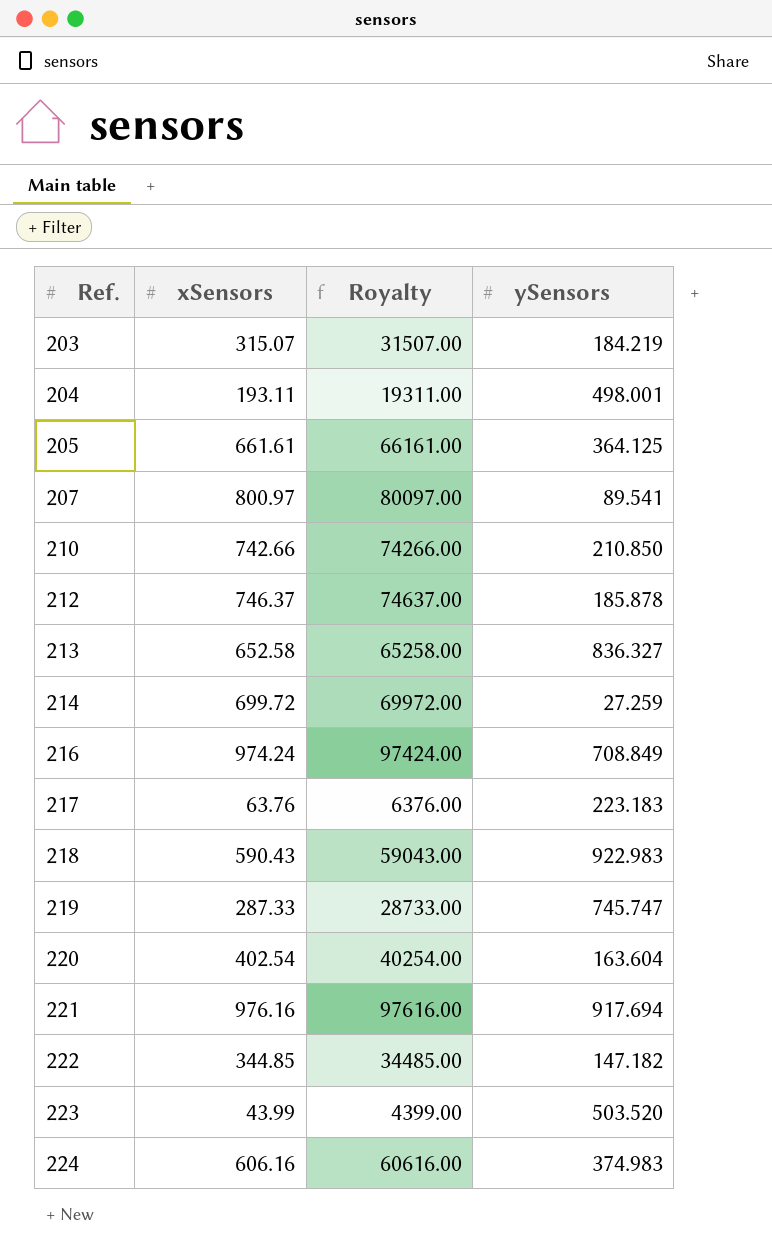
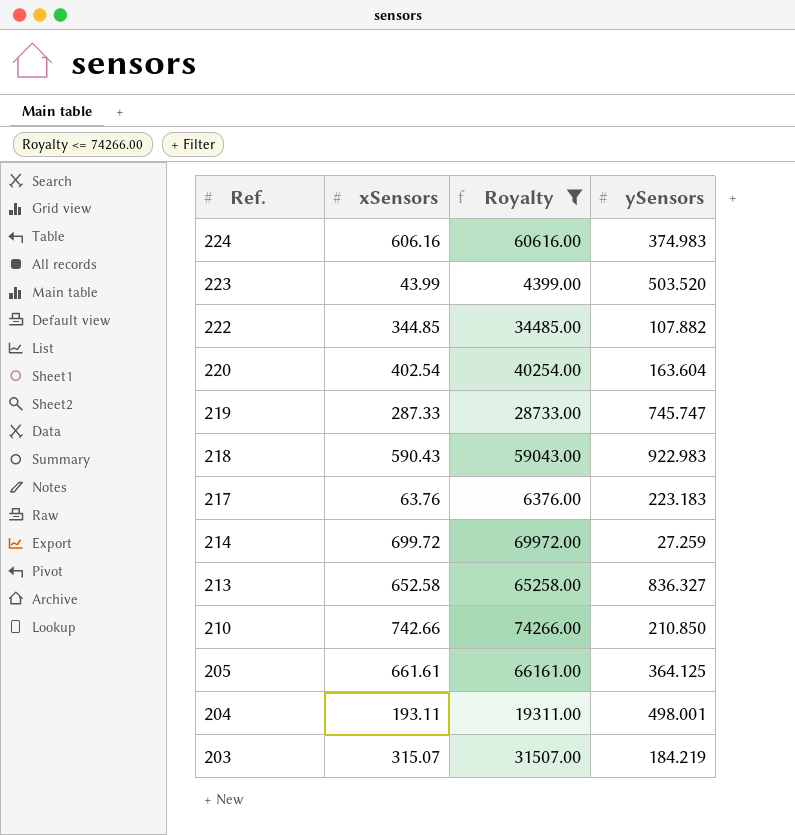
filter: none -> Royalty <= 74266.00
row order: Ref. ascending -> Ref. descending
222 | ySensors: 147.182 -> 107.882

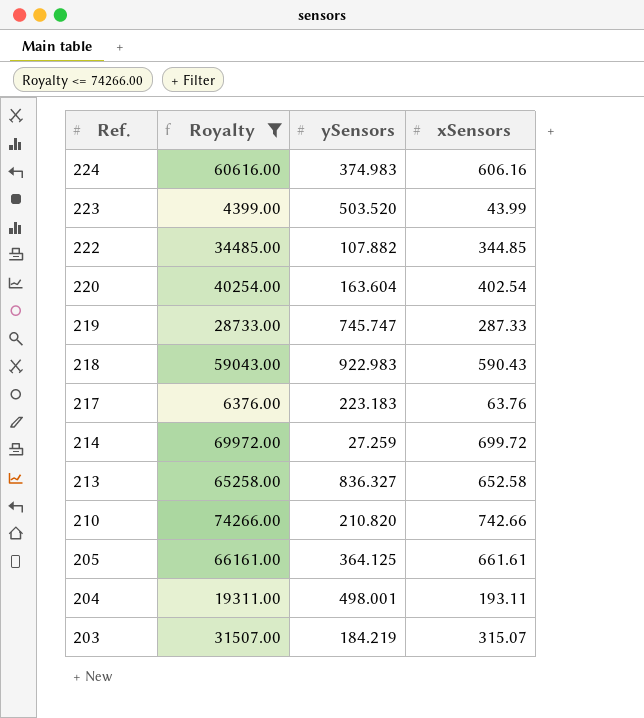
column xSensors | position: 2 -> 4
210 | ySensors: 210.850 -> 210.820

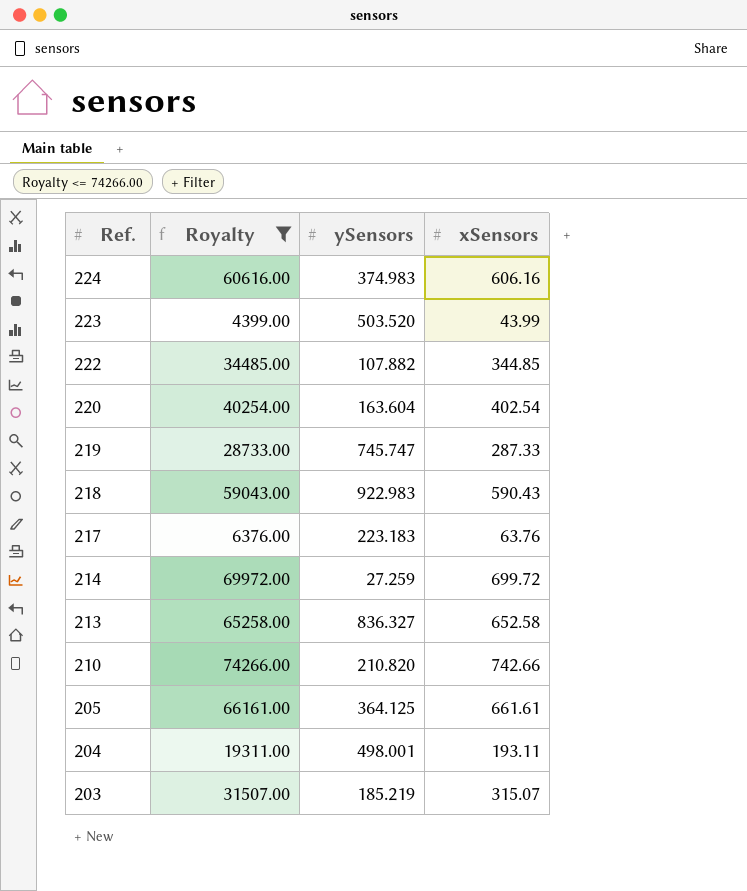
203 | ySensors: 184.219 -> 185.219

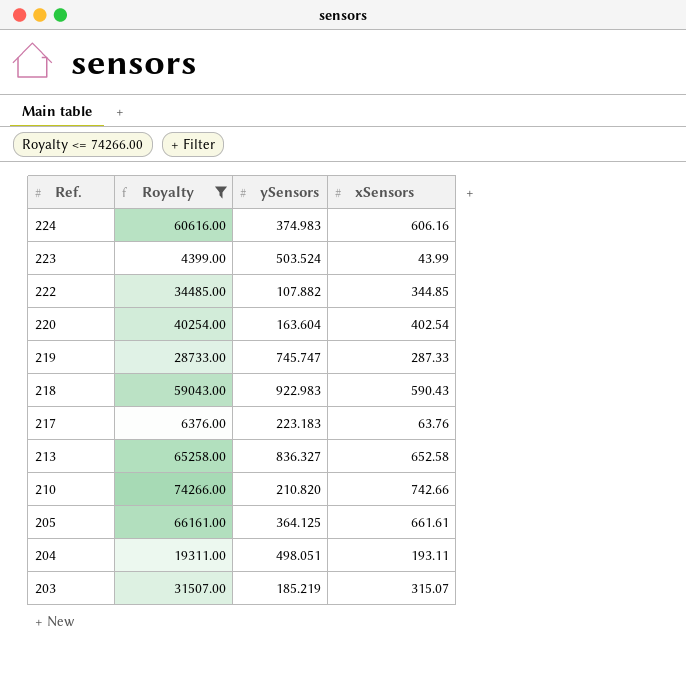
row 214: 69972.00 | 27.259 | 699.72 -> none
223 | ySensors: 503.520 -> 503.524
204 | ySensors: 498.001 -> 498.051

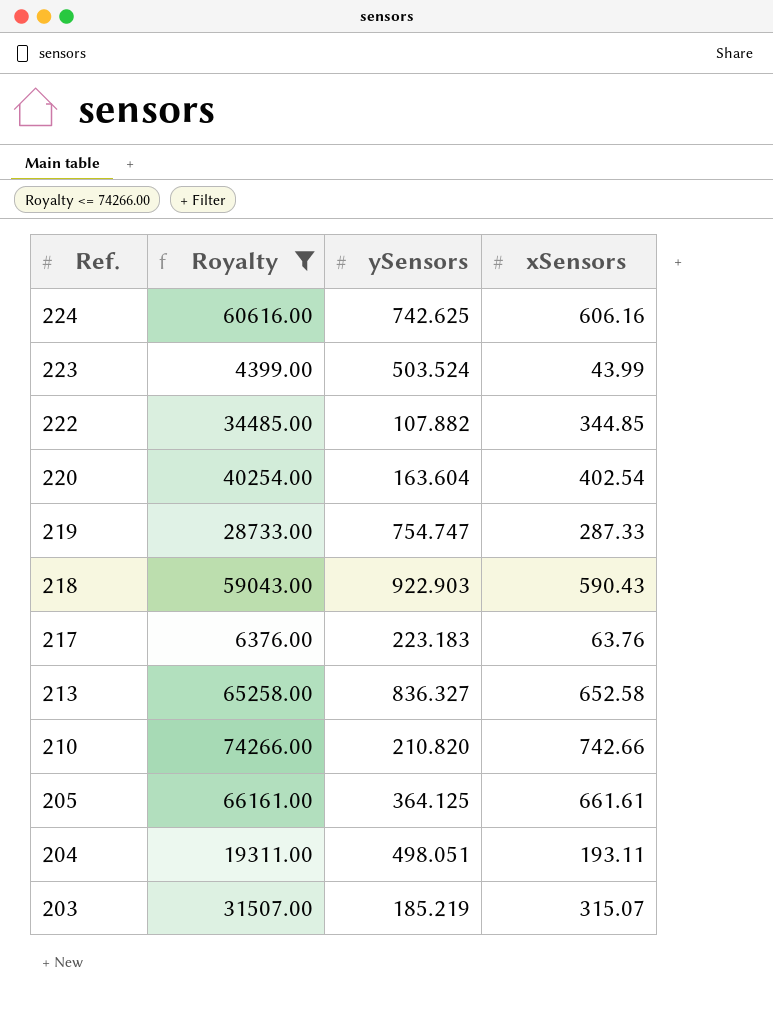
224 | ySensors: 374.983 -> 742.625
219 | ySensors: 745.747 -> 754.747
218 | ySensors: 922.983 -> 922.903

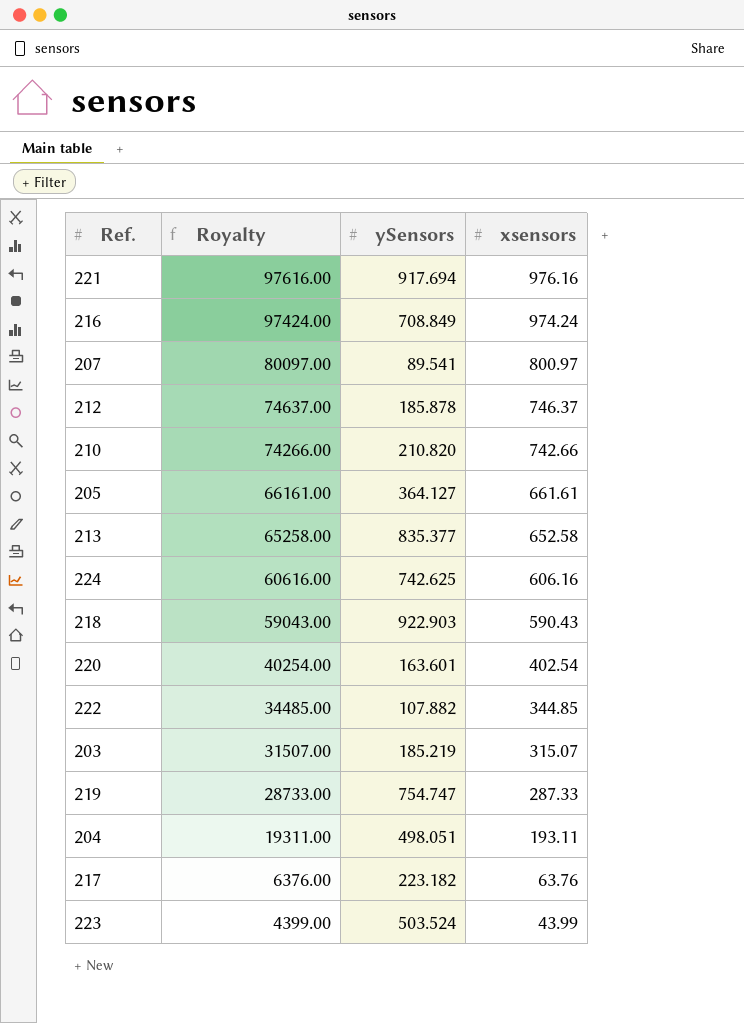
filter: Royalty <= 74266.00 -> none
row order: Ref. descending -> Royalty descending
column name: xSensors -> xsensors
205 | ySensors: 364.125 -> 364.127
213 | ySensors: 836.327 -> 835.377
220 | ySensors: 163.604 -> 163.601
217 | ySensors: 223.183 -> 223.182

